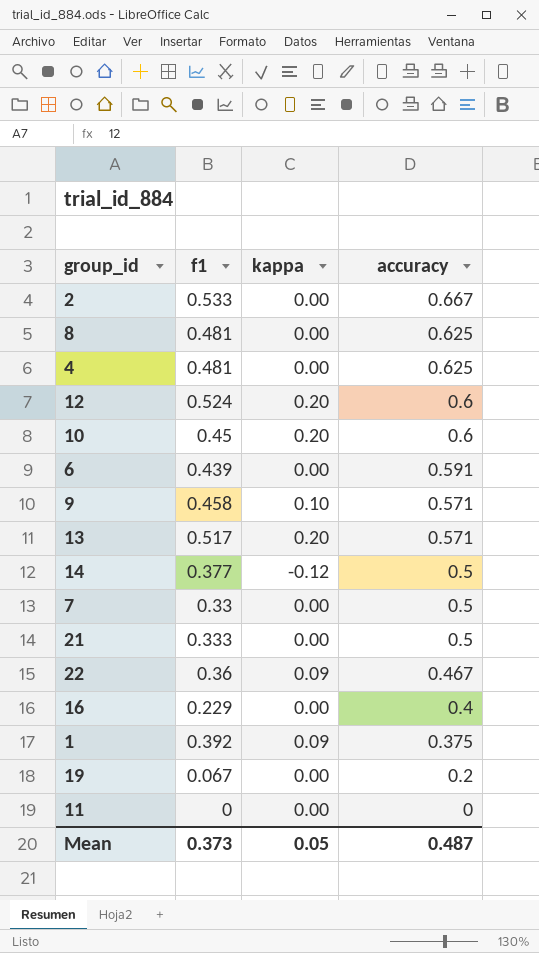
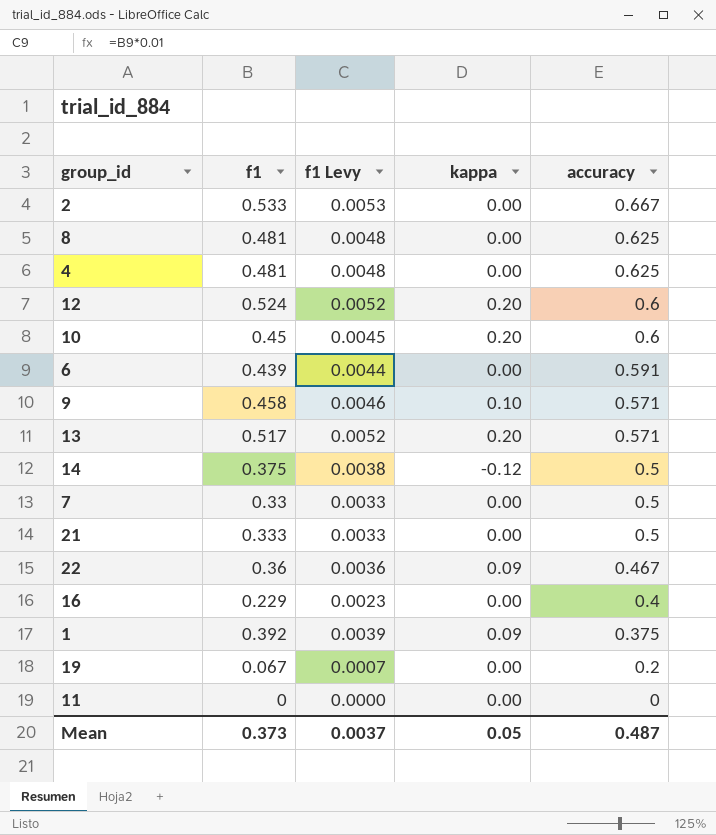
column f1 Levy | formula: none -> [f1] * 0.01
14 | f1: 0.377 -> 0.375

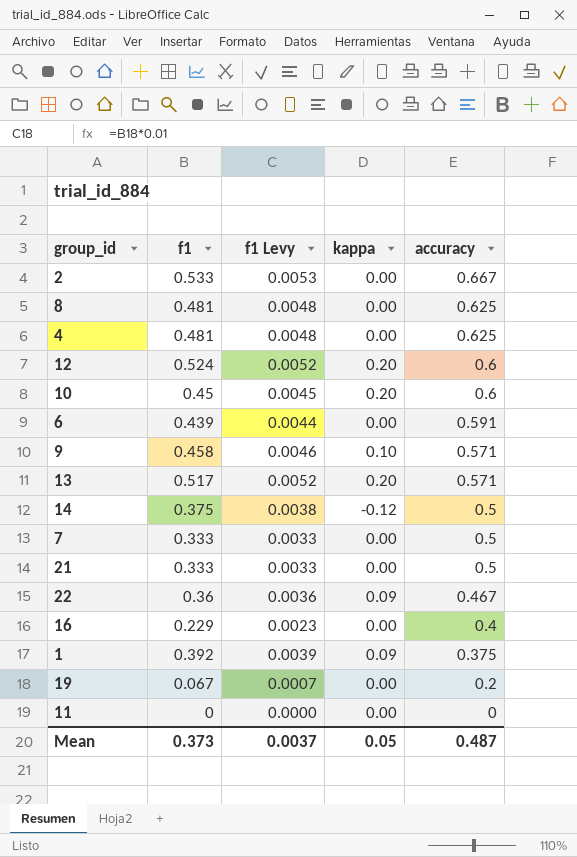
7 | f1: 0.33 -> 0.333

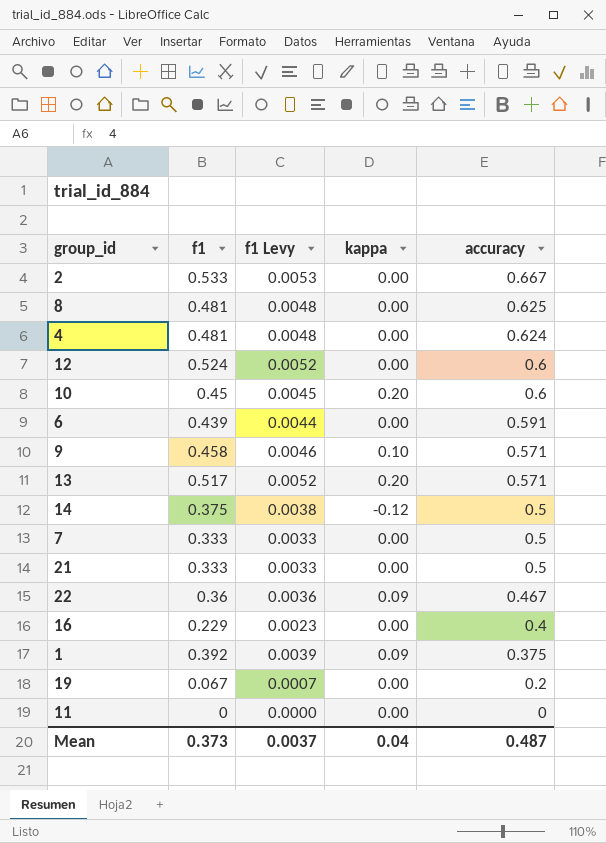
4 | accuracy: 0.625 -> 0.624
12 | kappa: 0.20 -> 0.00
Mean | kappa: 0.05 -> 0.04

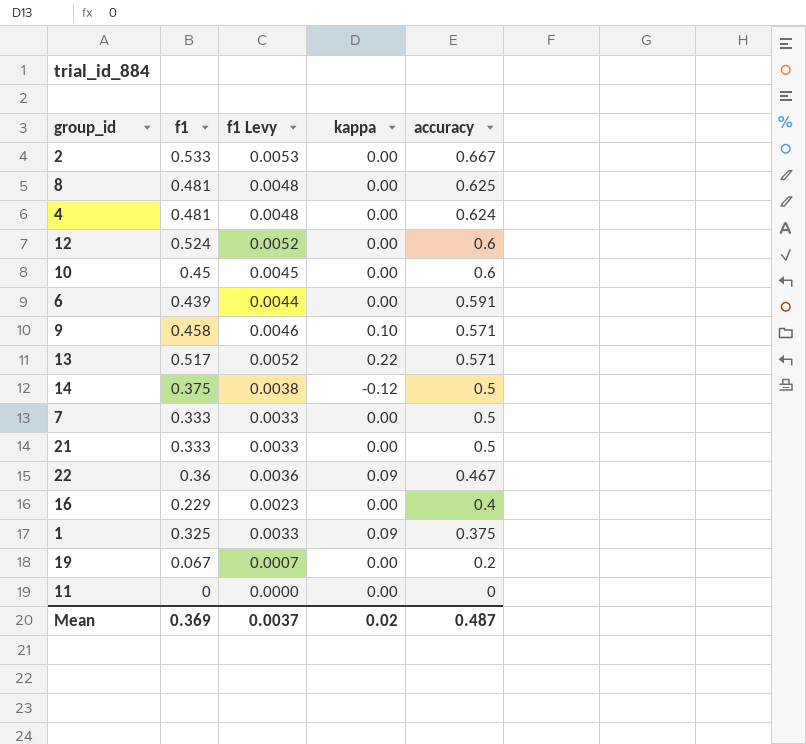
10 | kappa: 0.20 -> 0.00
13 | kappa: 0.20 -> 0.22
1 | f1: 0.392 -> 0.325
1 | f1 Levy: 0.0039 -> 0.0033
Mean | f1: 0.373 -> 0.369
Mean | kappa: 0.04 -> 0.02

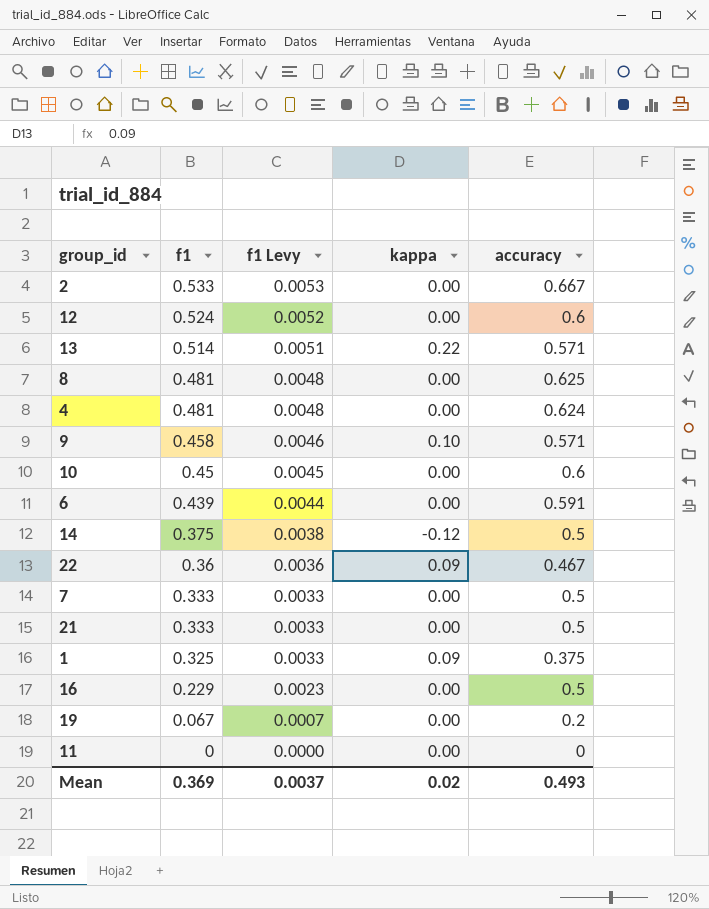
row order: accuracy descending -> f1 descending
13 | f1: 0.517 -> 0.514
13 | f1 Levy: 0.0052 -> 0.0051
16 | accuracy: 0.4 -> 0.5
Mean | accuracy: 0.487 -> 0.493

